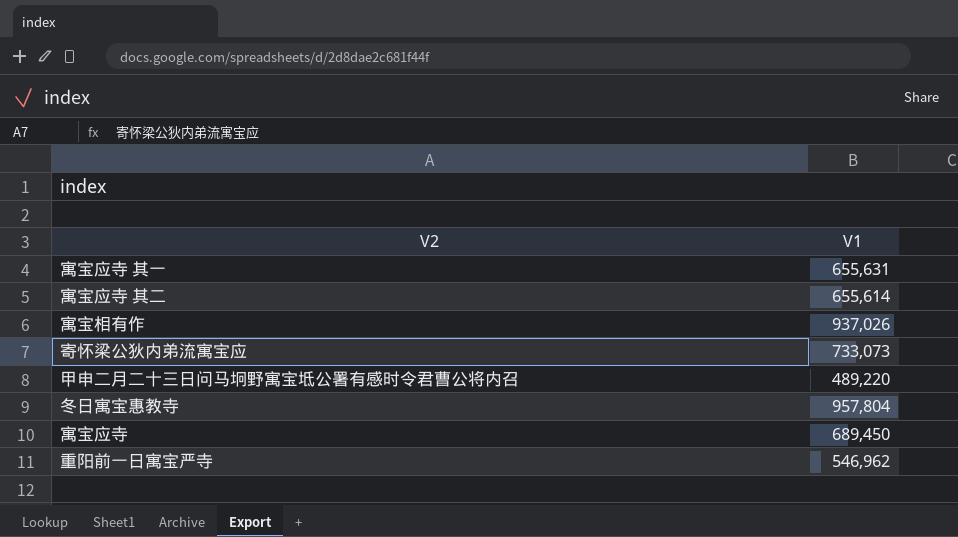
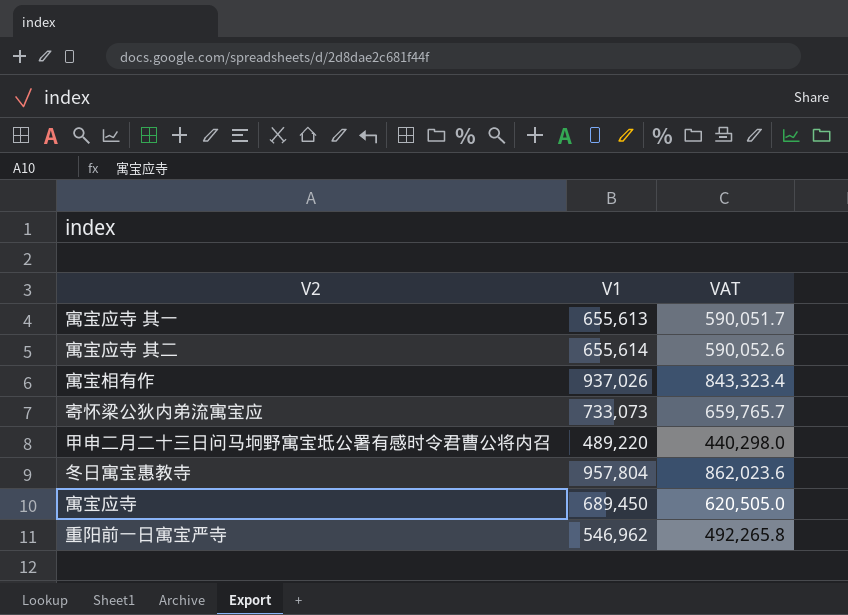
column VAT | formula: none -> [V1] * 0.9
寓宝应寺 其一 | V1: 655,631 -> 655,613

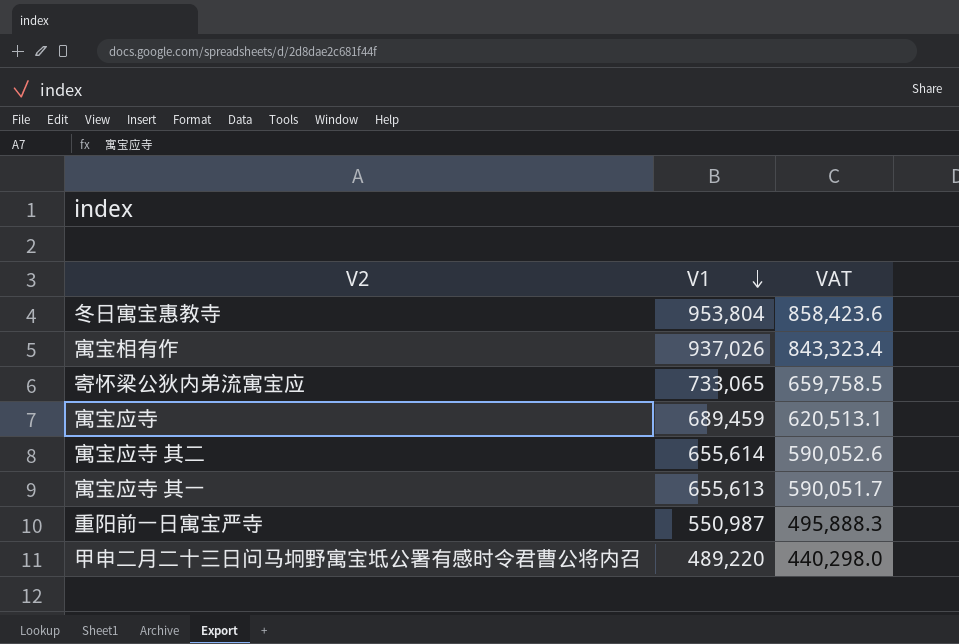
row order: none -> V1 descending
冬日寓宝惠教寺 | V1: 957,804 -> 953,804
冬日寓宝惠教寺 | VAT: 862,023.6 -> 858,423.6
寄怀梁公狄内弟流寓宝应 | V1: 733,073 -> 733,065
寄怀梁公狄内弟流寓宝应 | VAT: 659,765.7 -> 659,758.5
寓宝应寺 | V1: 689,450 -> 689,459
寓宝应寺 | VAT: 620,505.0 -> 620,513.1
重阳前一日寓宝严寺 | V1: 546,962 -> 550,987
重阳前一日寓宝严寺 | VAT: 492,265.8 -> 495,888.3

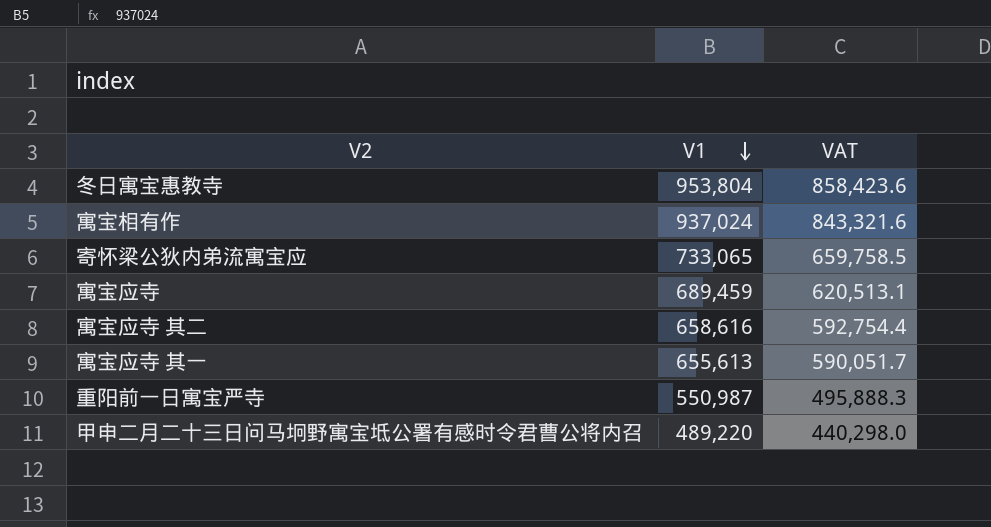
寓宝相有作 | V1: 937,026 -> 937,024
寓宝相有作 | VAT: 843,323.4 -> 843,321.6
寓宝应寺 其二 | V1: 655,614 -> 658,616
寓宝应寺 其二 | VAT: 590,052.6 -> 592,754.4

